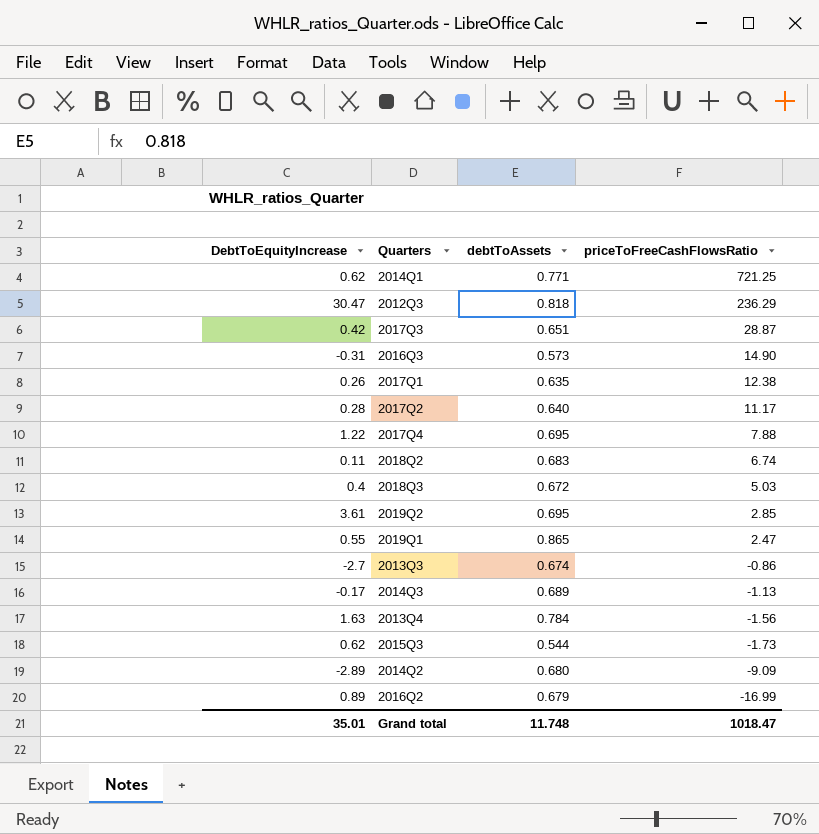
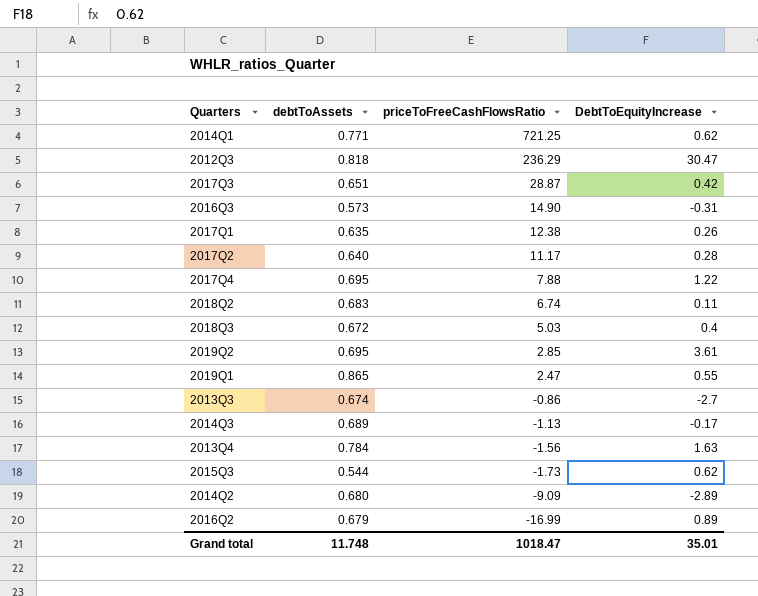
column DebtToEquityIncrease | position: 1 -> 4

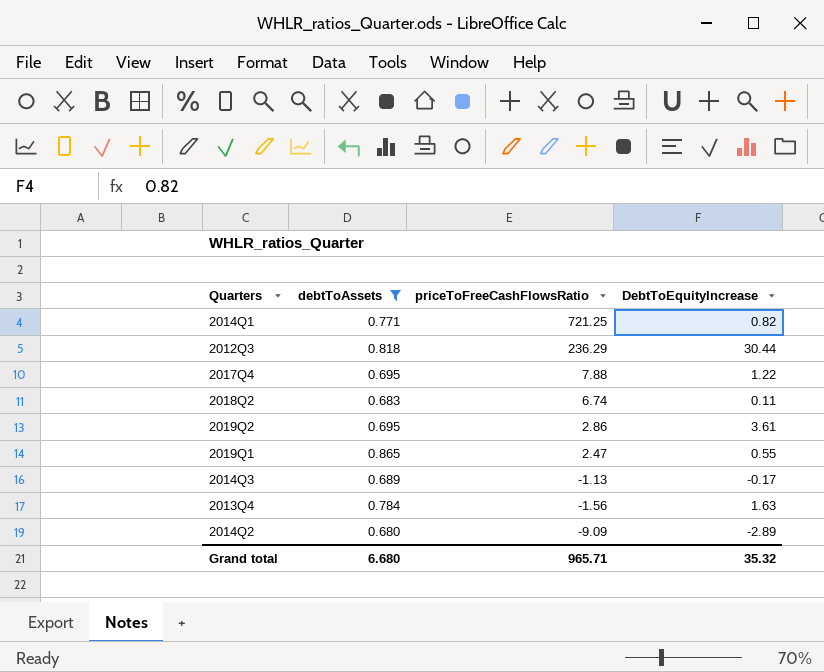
filter: none -> debtToAssets >= 0.680
2014Q1 | DebtToEquityIncrease: 0.62 -> 0.82
2012Q3 | DebtToEquityIncrease: 30.47 -> 30.44
2019Q2 | priceToFreeCashFlowsRatio: 2.85 -> 2.86
Grand total | debtToAssets: 11.748 -> 6.680
Grand total | priceToFreeCashFlowsRatio: 1018.47 -> 965.71
Grand total | DebtToEquityIncrease: 35.01 -> 35.32

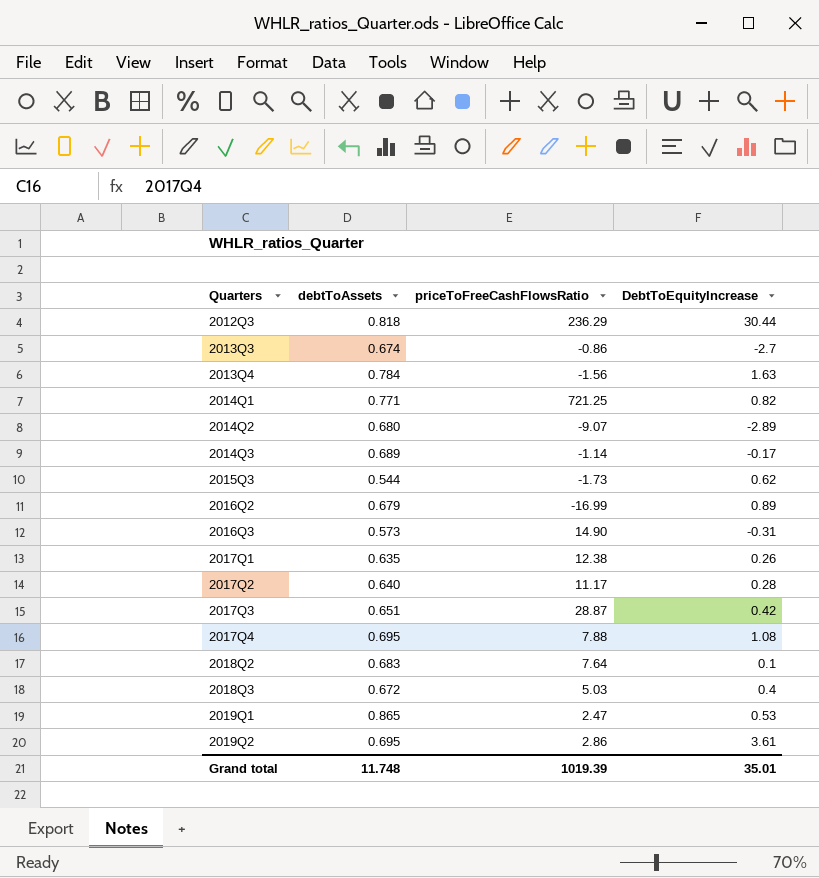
filter: debtToAssets >= 0.680 -> none
row order: priceToFreeCashFlowsRatio descending -> Quarters ascending
2014Q2 | priceToFreeCashFlowsRatio: -9.09 -> -9.07
2014Q3 | priceToFreeCashFlowsRatio: -1.13 -> -1.14
2017Q4 | DebtToEquityIncrease: 1.22 -> 1.08
2018Q2 | priceToFreeCashFlowsRatio: 6.74 -> 7.64
2018Q2 | DebtToEquityIncrease: 0.11 -> 0.1
2019Q1 | DebtToEquityIncrease: 0.55 -> 0.53
Grand total | debtToAssets: 6.680 -> 11.748
Grand total | priceToFreeCashFlowsRatio: 965.71 -> 1019.39
Grand total | DebtToEquityIncrease: 35.32 -> 35.01

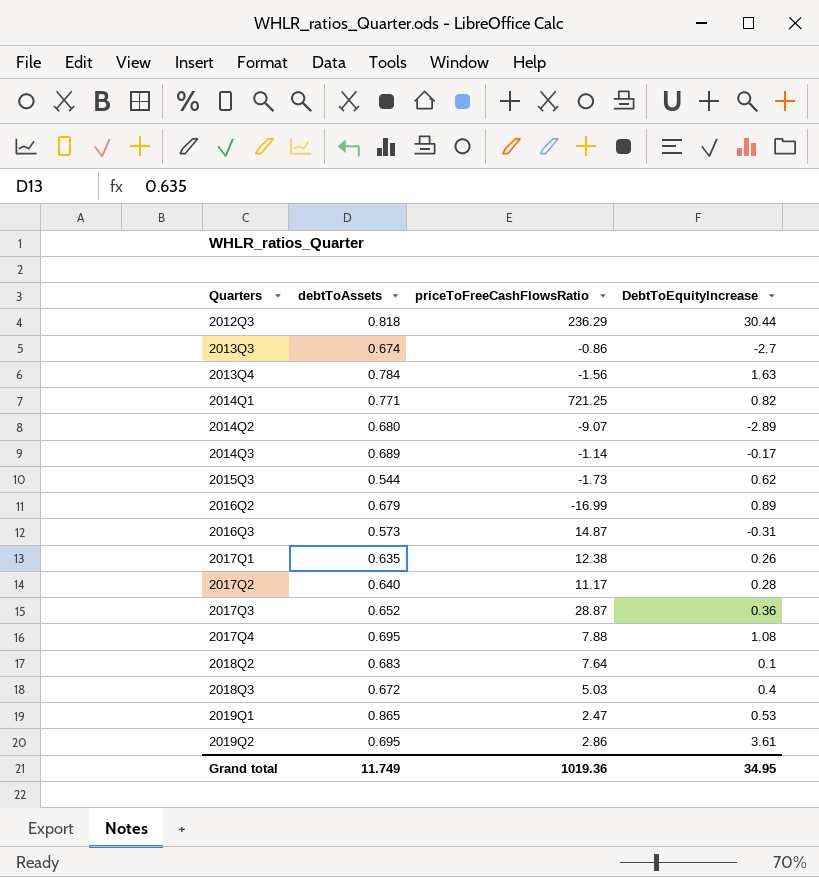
2016Q3 | priceToFreeCashFlowsRatio: 14.90 -> 14.87
2017Q3 | debtToAssets: 0.651 -> 0.652
2017Q3 | DebtToEquityIncrease: 0.42 -> 0.36
Grand total | debtToAssets: 11.748 -> 11.749
Grand total | priceToFreeCashFlowsRatio: 1019.39 -> 1019.36
Grand total | DebtToEquityIncrease: 35.01 -> 34.95

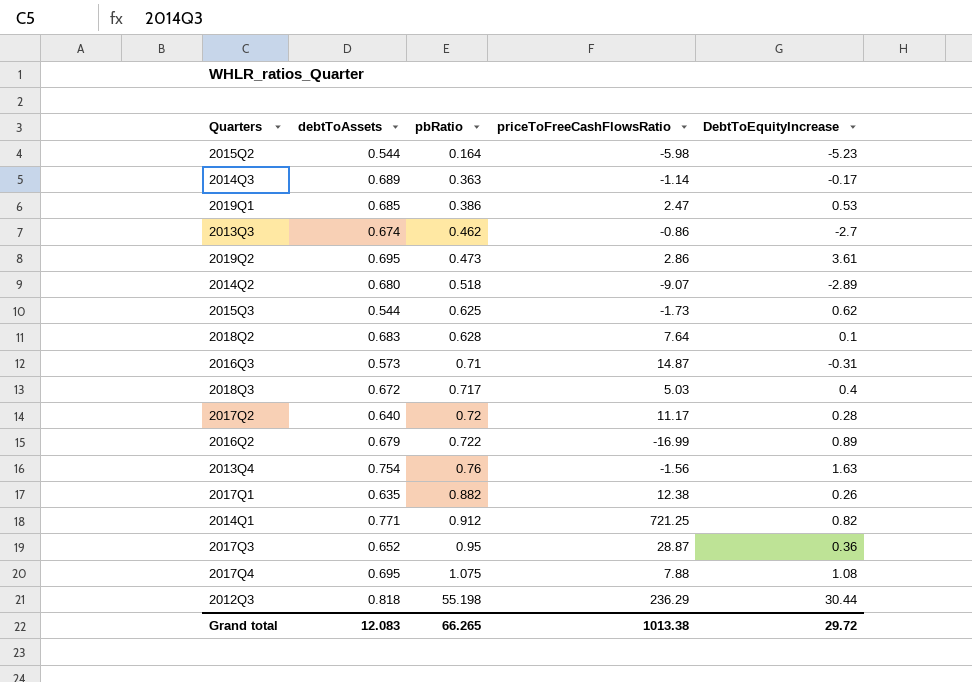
row order: Quarters ascending -> pbRatio ascending
column pbRatio | position: none -> 3
row 2015Q2: none -> 0.544 | 0.164 | -5.98 | -5.23
2019Q1 | debtToAssets: 0.865 -> 0.685
2013Q4 | debtToAssets: 0.784 -> 0.754
Grand total | debtToAssets: 11.749 -> 12.083
Grand total | priceToFreeCashFlowsRatio: 1019.36 -> 1013.38
Grand total | DebtToEquityIncrease: 34.95 -> 29.72

